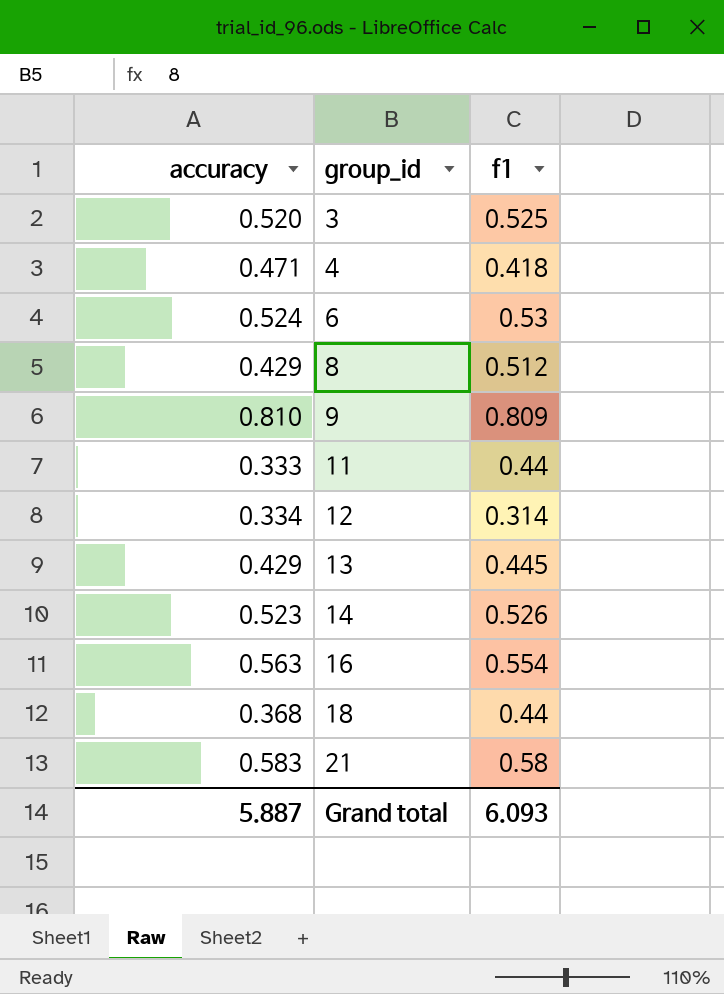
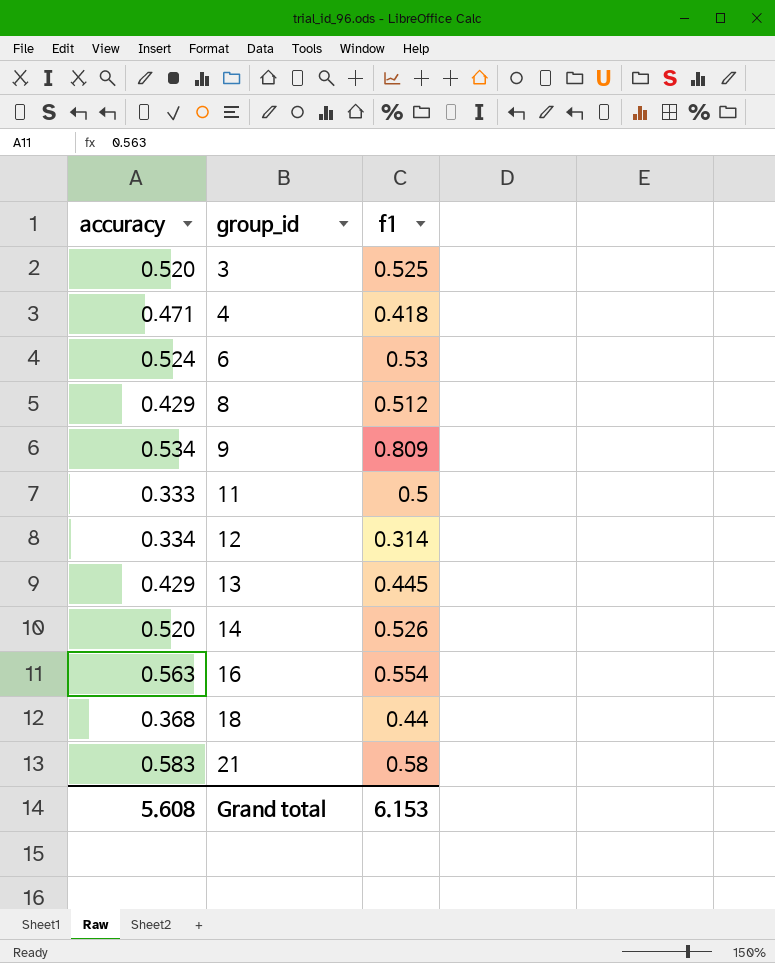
9 | accuracy: 0.810 -> 0.534
11 | f1: 0.44 -> 0.5
14 | accuracy: 0.523 -> 0.520
Grand total | accuracy: 5.887 -> 5.608
Grand total | f1: 6.093 -> 6.153

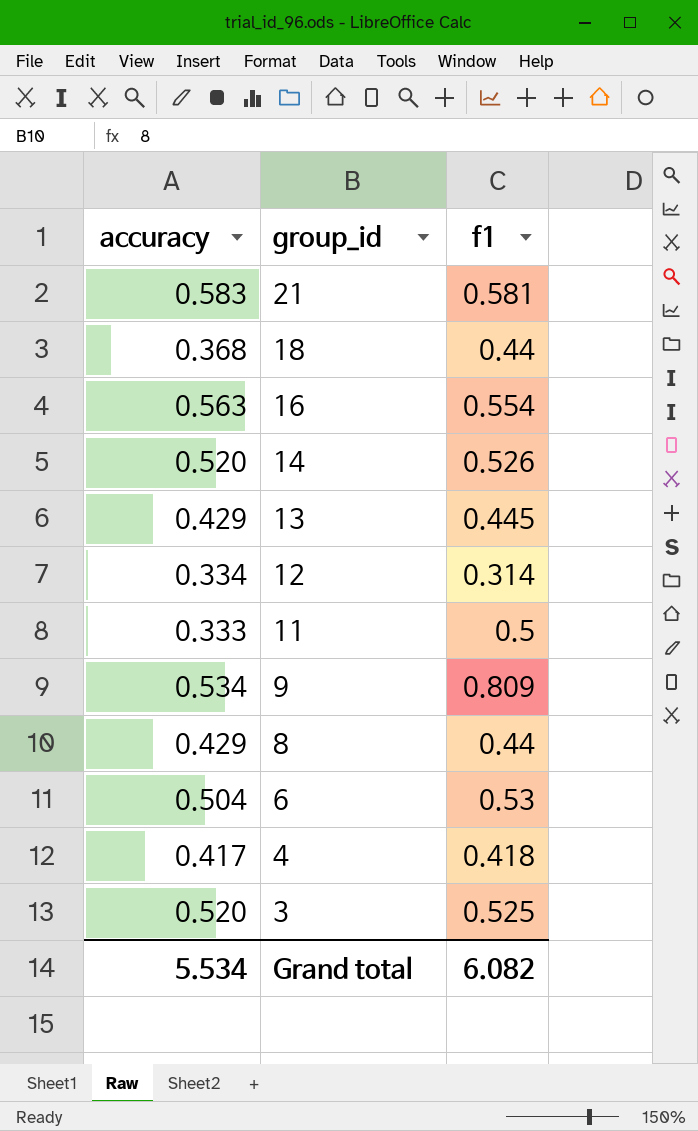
row order: group_id ascending -> group_id descending
21 | f1: 0.58 -> 0.581
8 | f1: 0.512 -> 0.44
6 | accuracy: 0.524 -> 0.504
4 | accuracy: 0.471 -> 0.417
Grand total | accuracy: 5.608 -> 5.534
Grand total | f1: 6.153 -> 6.082

